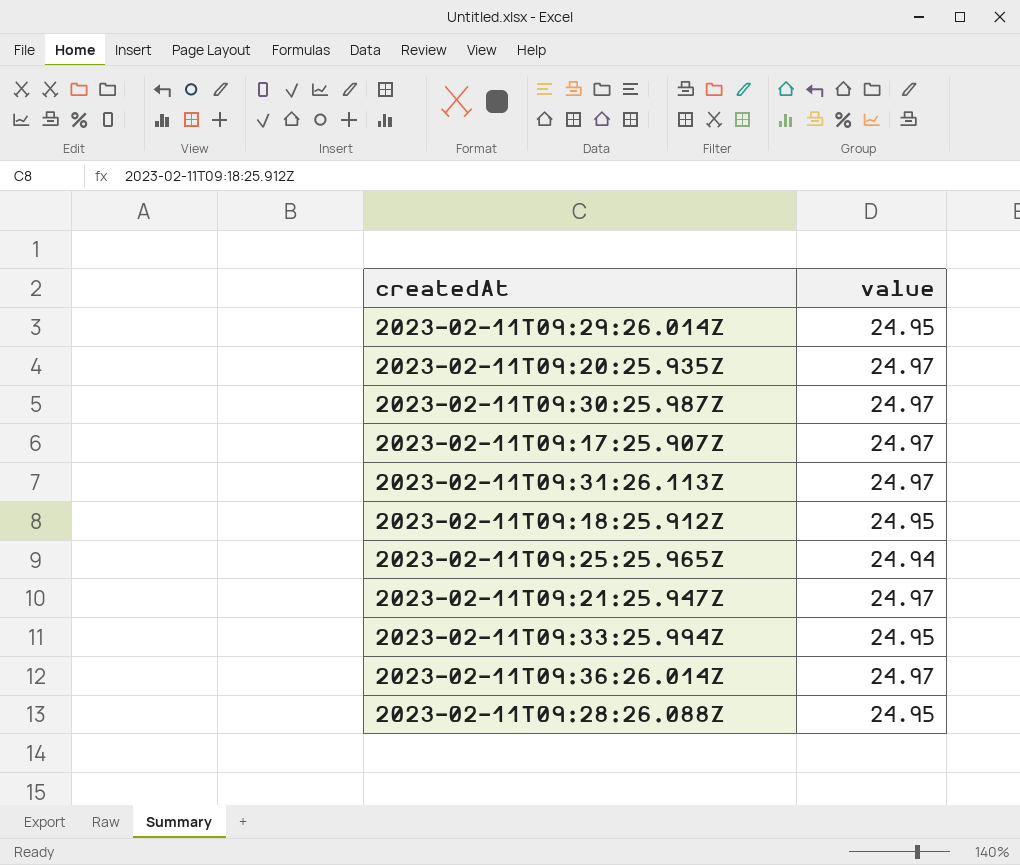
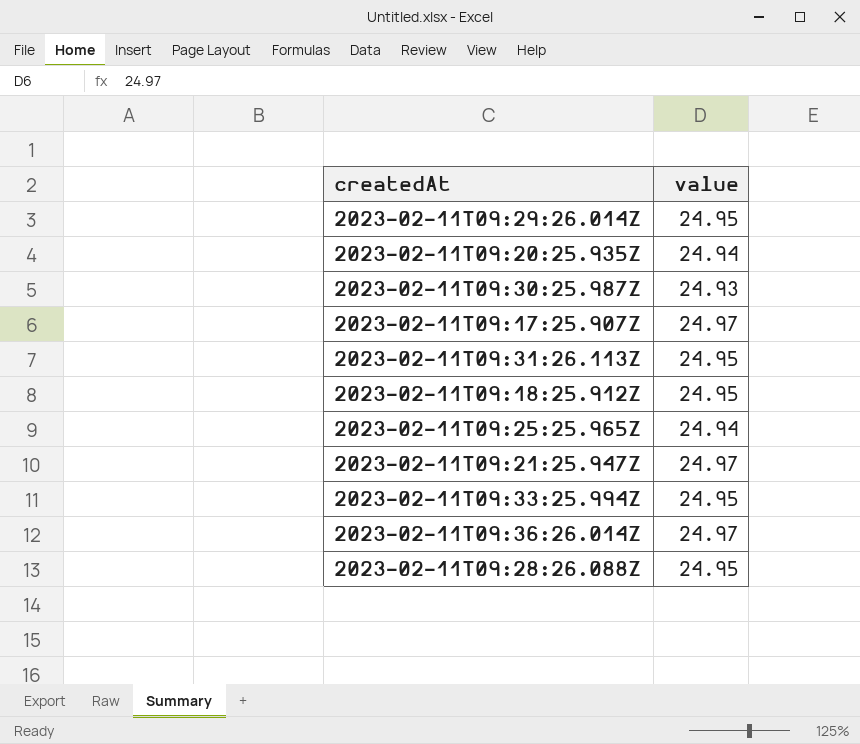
2023-02-11T09:20:25.935Z | value: 24.97 -> 24.94
2023-02-11T09:30:25.987Z | value: 24.97 -> 24.93
2023-02-11T09:31:26.113Z | value: 24.97 -> 24.95

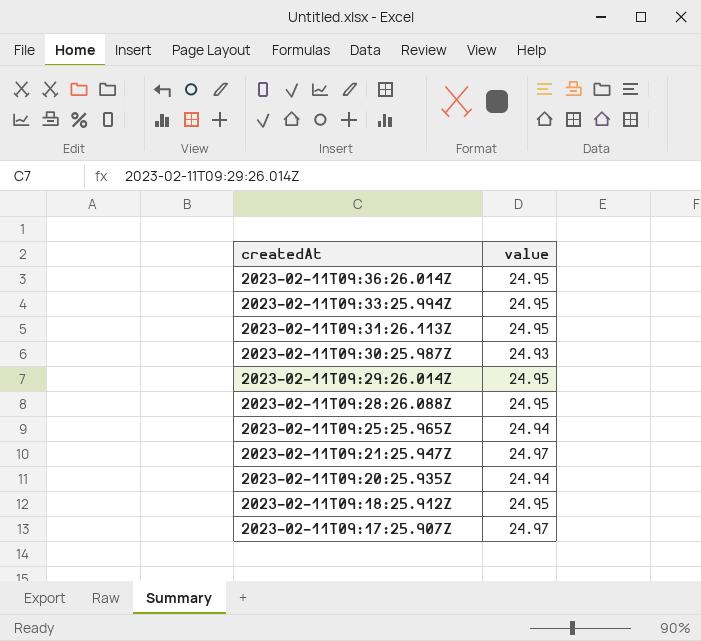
row order: none -> createdAt descending
2023-02-11T09:36:26.014Z | value: 24.97 -> 24.95

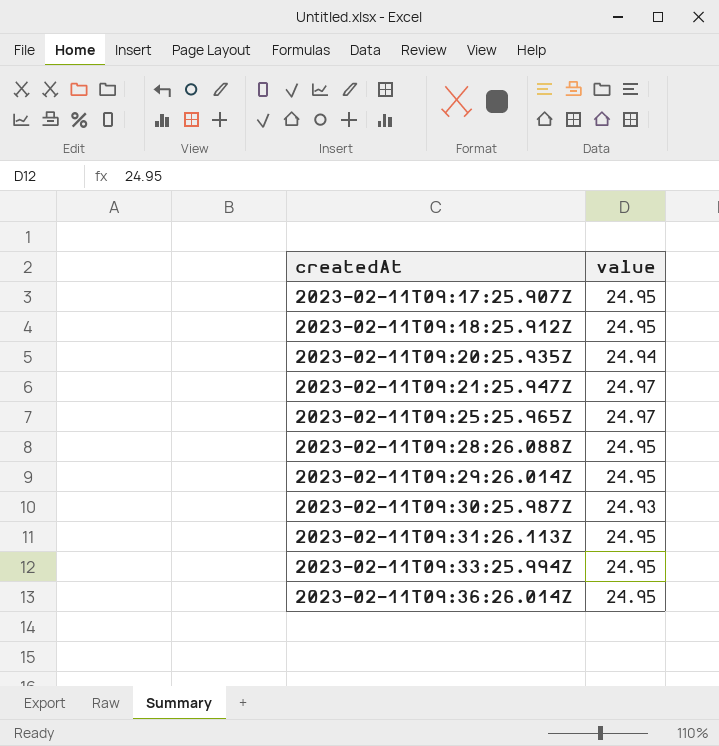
row order: createdAt descending -> createdAt ascending
2023-02-11T09:17:25.907Z | value: 24.97 -> 24.95
2023-02-11T09:25:25.965Z | value: 24.94 -> 24.97

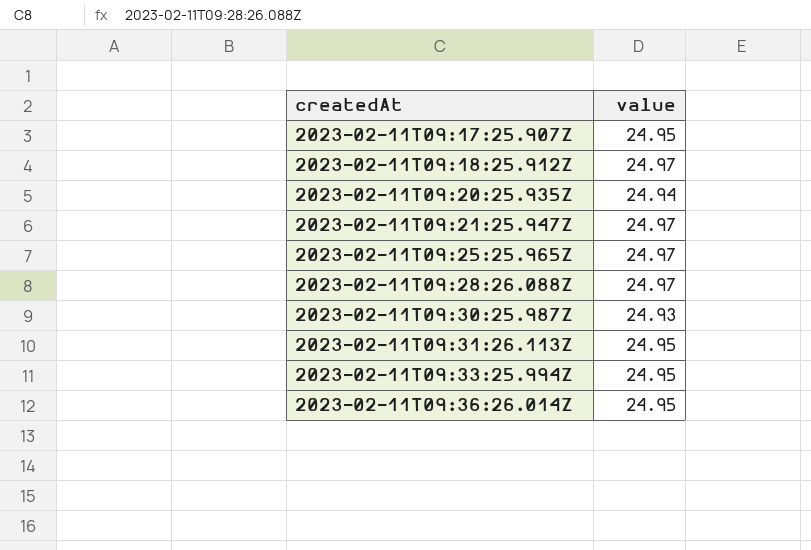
row 2023-02-11T09:29:26.014Z: 24.95 -> none
2023-02-11T09:18:25.912Z | value: 24.95 -> 24.97
2023-02-11T09:28:26.088Z | value: 24.95 -> 24.97

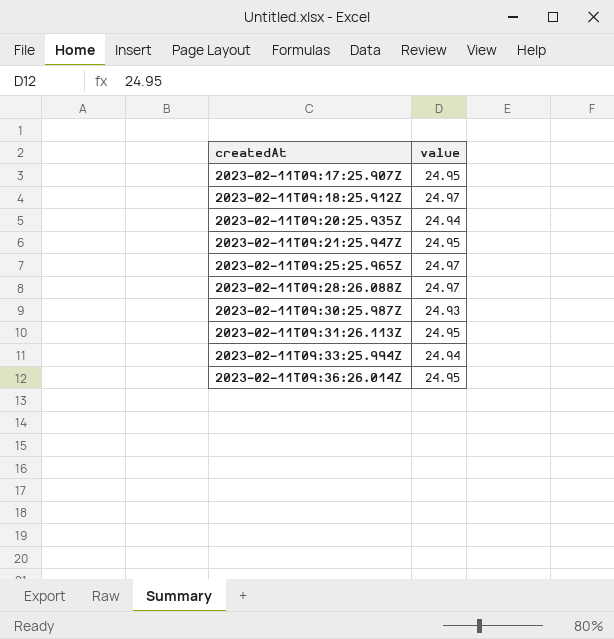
2023-02-11T09:21:25.947Z | value: 24.97 -> 24.95
2023-02-11T09:33:25.994Z | value: 24.95 -> 24.94

